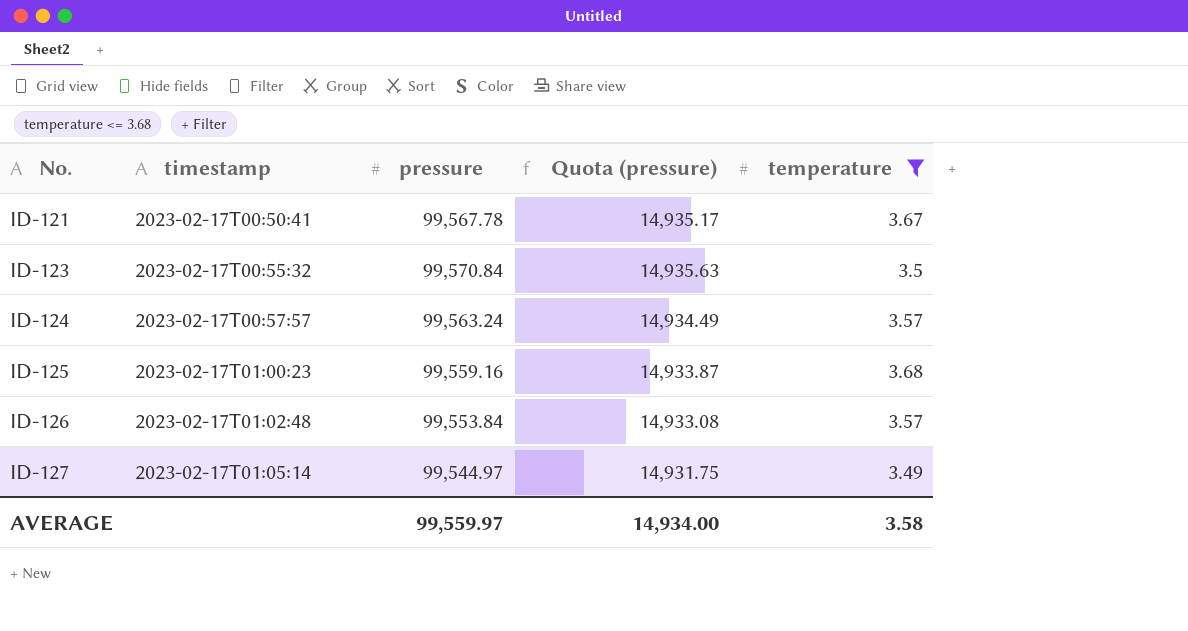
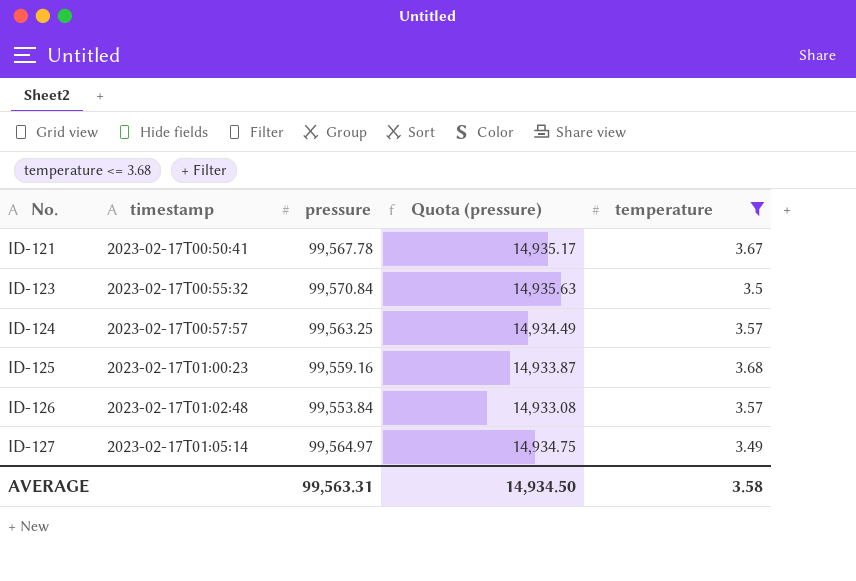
ID-124 | pressure: 99,563.24 -> 99,563.25
ID-127 | pressure: 99,544.97 -> 99,564.97
ID-127 | Quota (pressure): 14,931.75 -> 14,934.75
AVERAGE | pressure: 99,559.97 -> 99,563.31
AVERAGE | Quota (pressure): 14,934.00 -> 14,934.50

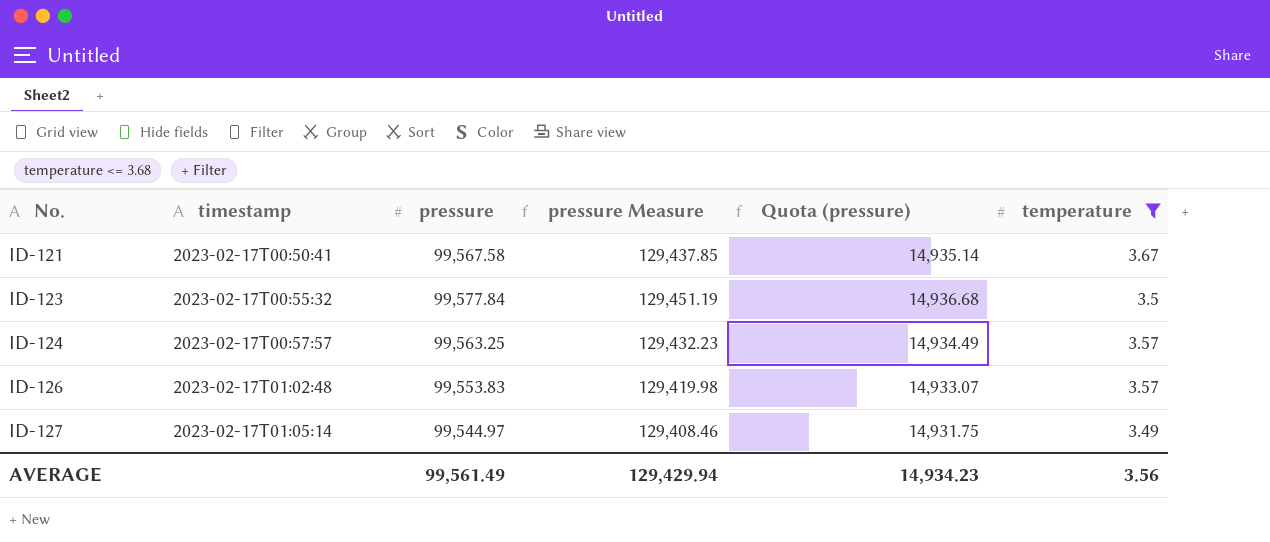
column pressure Measure | formula: none -> [pressure] * 1.3
row ID-125: 2023-02-17T01:00:23 | 99,559.16 | 14,933.87 | 3.68 -> none
ID-121 | pressure: 99,567.78 -> 99,567.58
ID-121 | Quota (pressure): 14,935.17 -> 14,935.14
ID-123 | pressure: 99,570.84 -> 99,577.84
ID-123 | Quota (pressure): 14,935.63 -> 14,936.68
ID-126 | pressure: 99,553.84 -> 99,553.83
ID-126 | Quota (pressure): 14,933.08 -> 14,933.07
ID-127 | pressure: 99,564.97 -> 99,544.97
ID-127 | Quota (pressure): 14,934.75 -> 14,931.75
AVERAGE | pressure: 99,563.31 -> 99,561.49
AVERAGE | Quota (pressure): 14,934.50 -> 14,934.23
AVERAGE | temperature: 3.58 -> 3.56

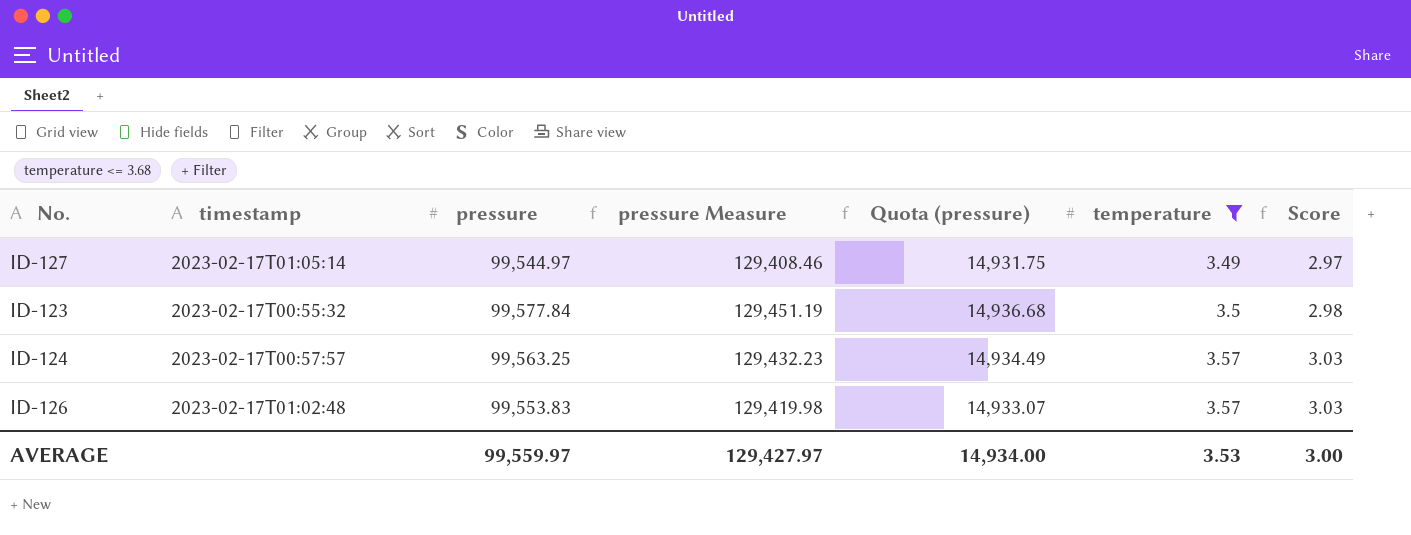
row order: No. ascending -> temperature ascending
column Score | formula: none -> [temperature] * 0.85
row ID-121: 2023-02-17T00:50:41 | 99,567.58 | 129,437.85 | 14,935.14 | 3.67 -> none
AVERAGE | pressure: 99,561.49 -> 99,559.97
AVERAGE | pressure Measure: 129,429.94 -> 129,427.97
AVERAGE | Quota (pressure): 14,934.23 -> 14,934.00
AVERAGE | temperature: 3.56 -> 3.53

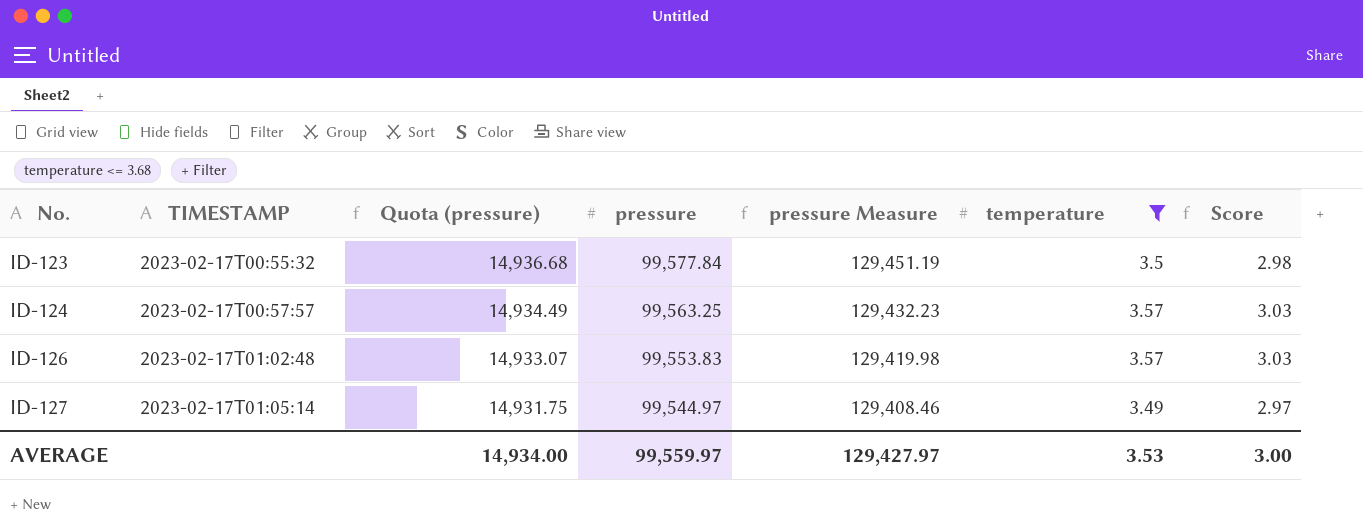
row order: temperature ascending -> No. ascending
column name: timestamp -> TIMESTAMP
column Quota (pressure) | position: 5 -> 3

